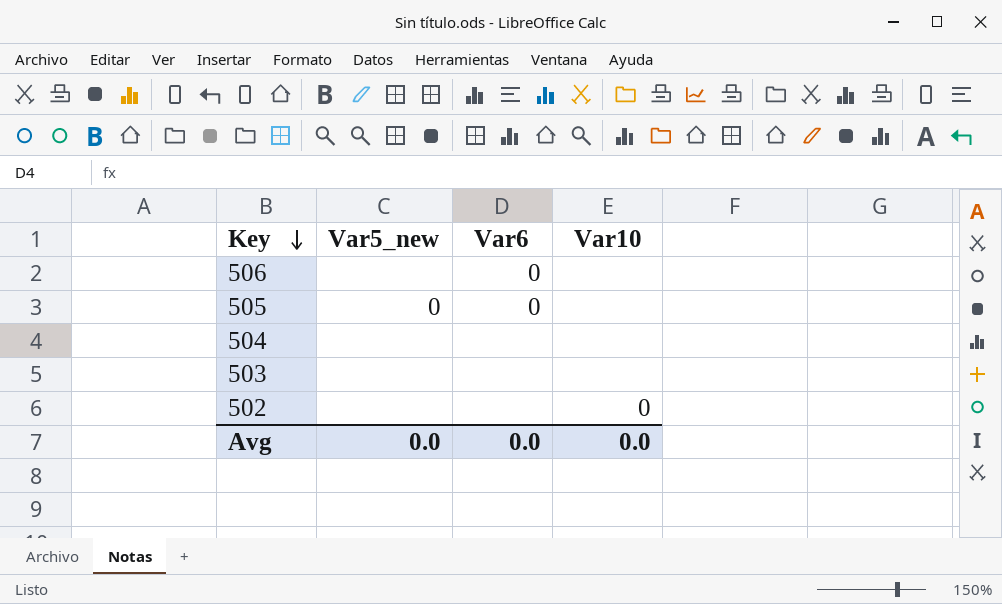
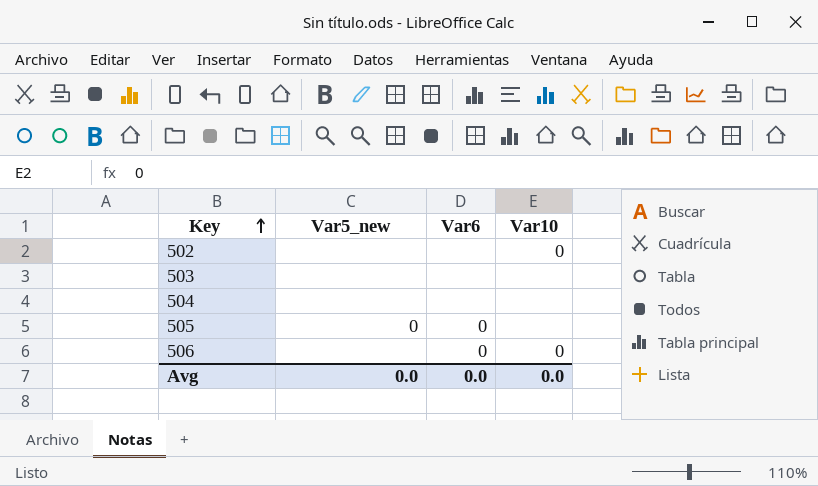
row order: Key descending -> Key ascending
506 | Var10: none -> 0

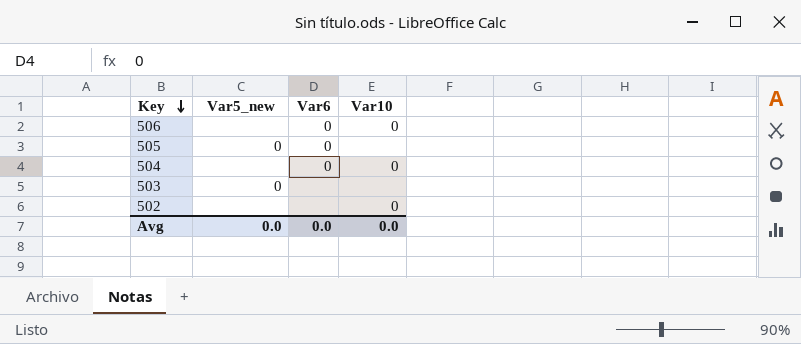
row order: Key ascending -> Key descending
504 | Var6: none -> 0
504 | Var10: none -> 0
503 | Var5_new: none -> 0

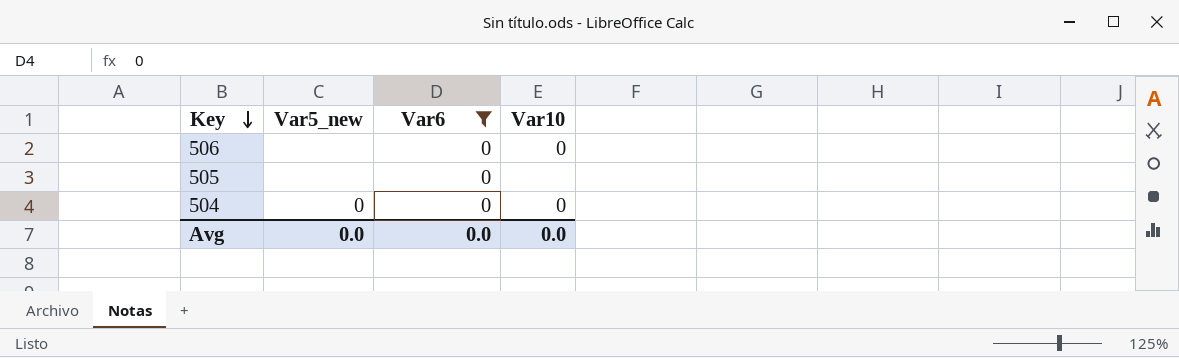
filter: none -> Var6 = 0
505 | Var5_new: 0 -> none
504 | Var5_new: none -> 0

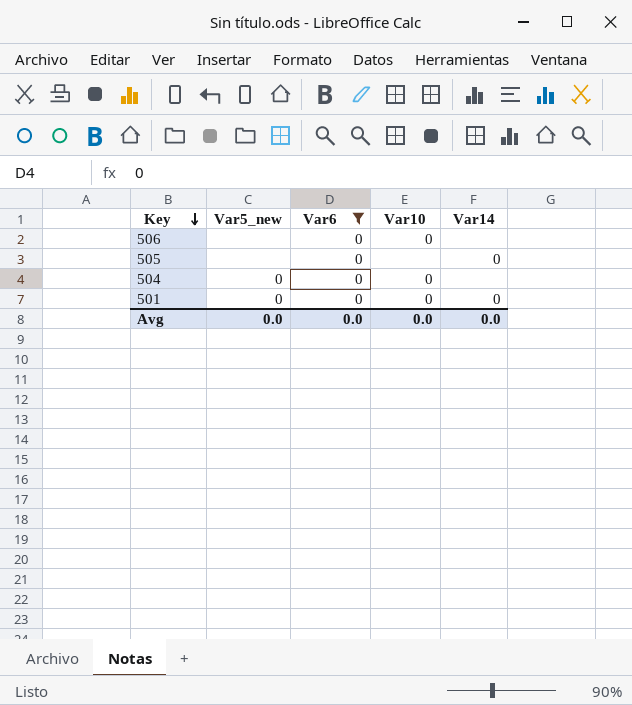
column Var14 | position: none -> 5
row 501: none -> 0 | 0 | 0 | 0

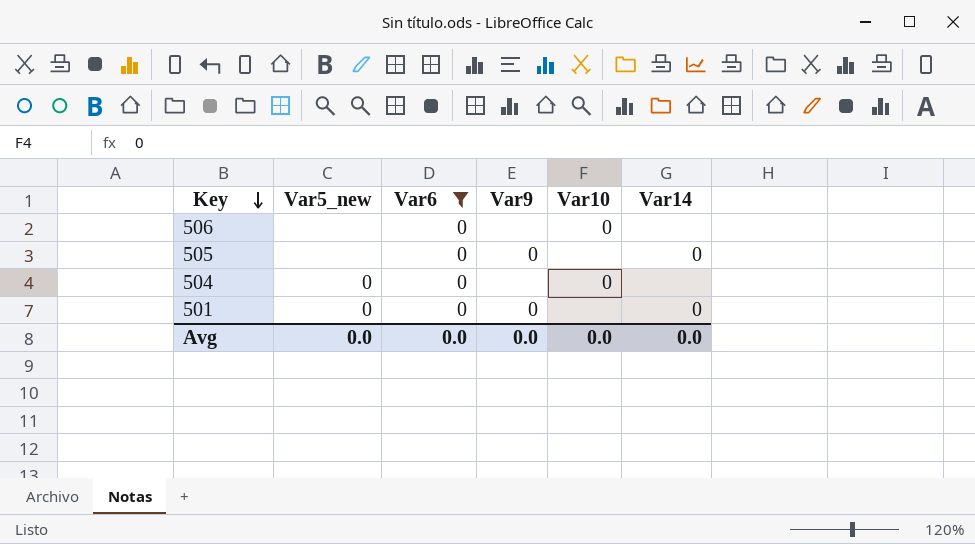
column Var9 | position: none -> 4
501 | Var10: 0 -> none

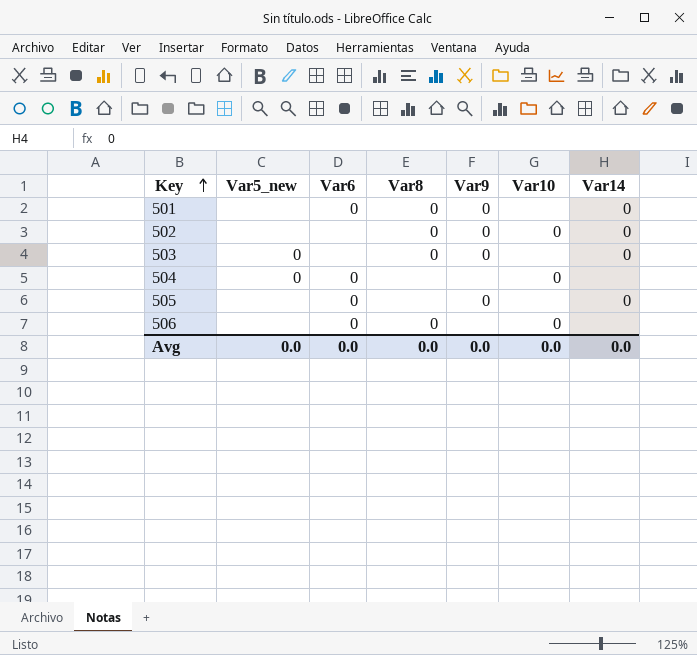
filter: Var6 = 0 -> none
row order: Key descending -> Key ascending
column Var8 | position: none -> 4
501 | Var5_new: 0 -> none

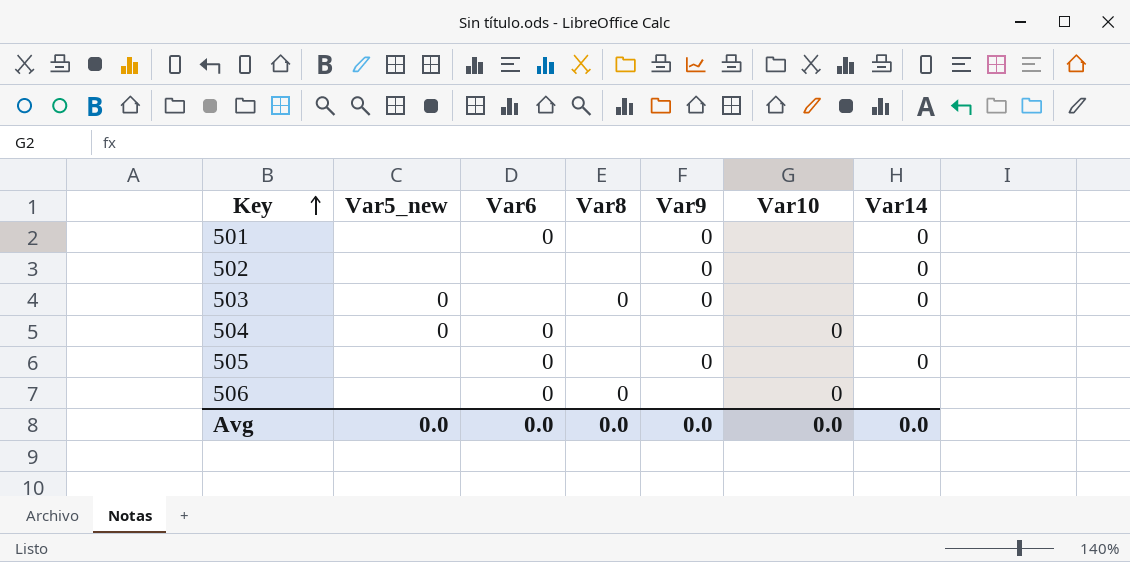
501 | Var8: 0 -> none
502 | Var8: 0 -> none
502 | Var10: 0 -> none

